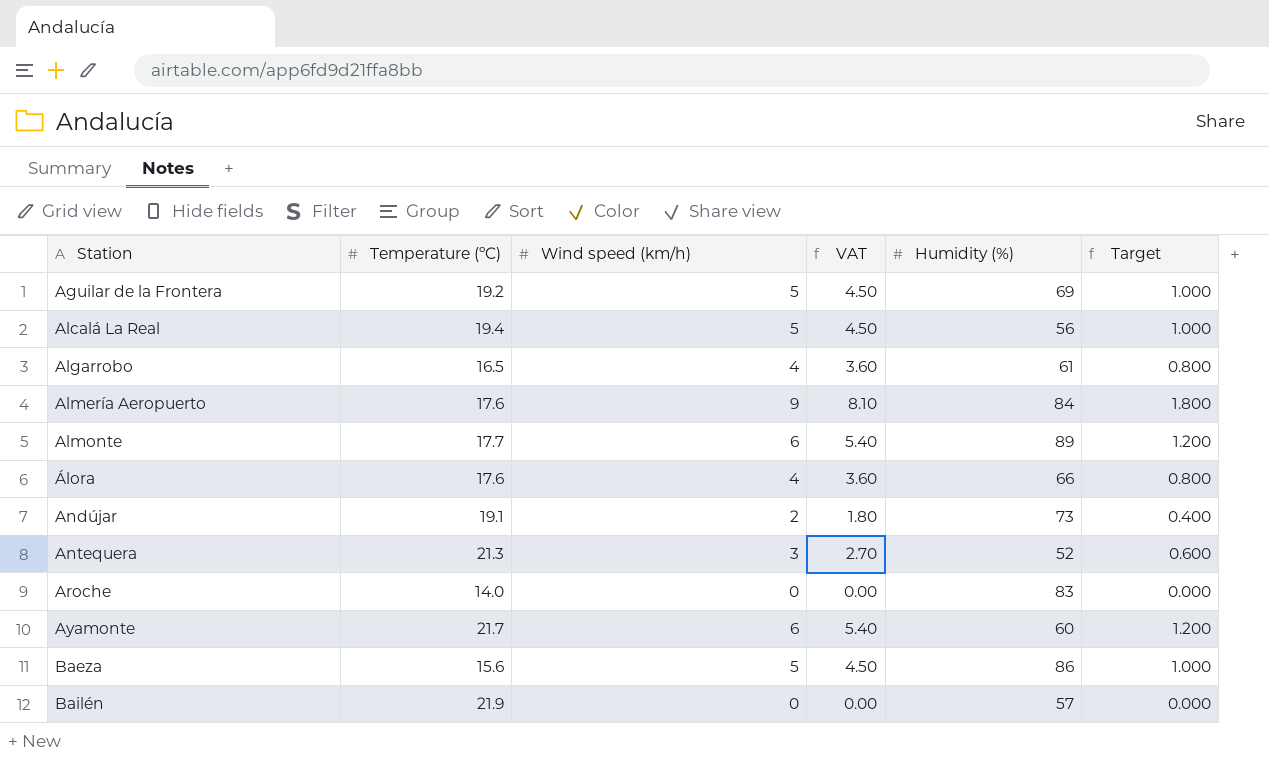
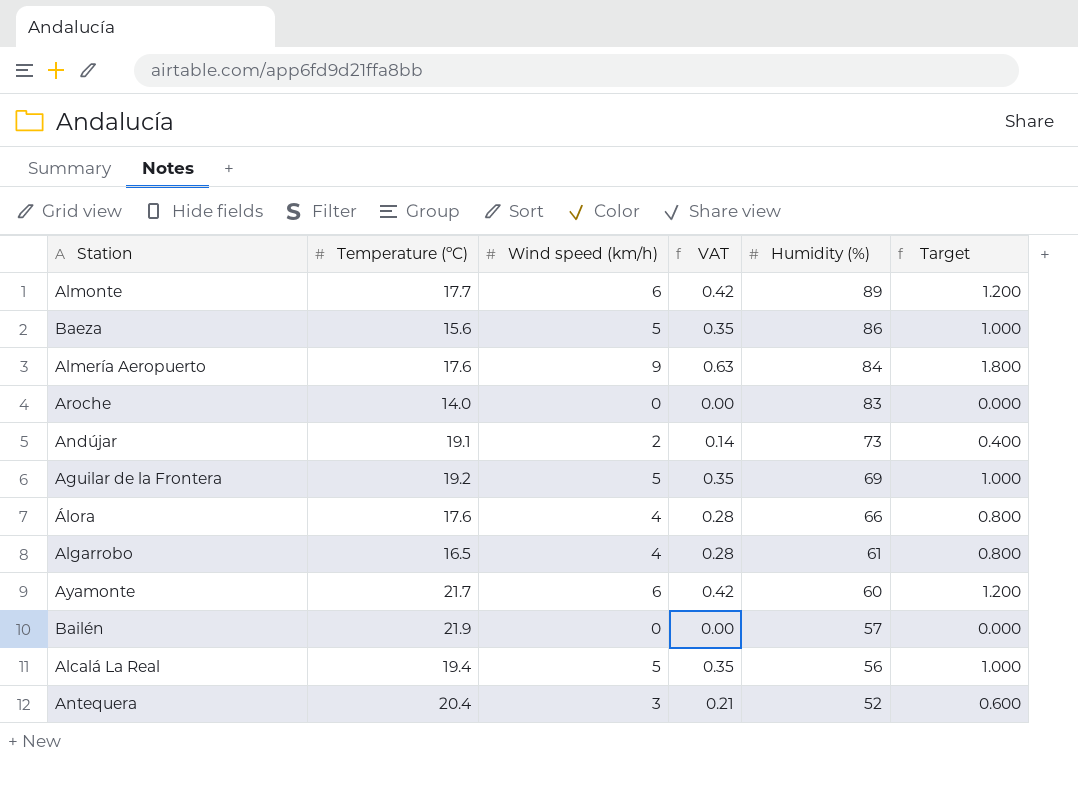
row order: Station ascending -> Humidity (%) descending
column VAT | formula: [Wind speed (km/h)] * 0.9 -> [Wind speed (km/h)] * 0.07
Antequera | Temperature (ºC): 21.3 -> 20.4

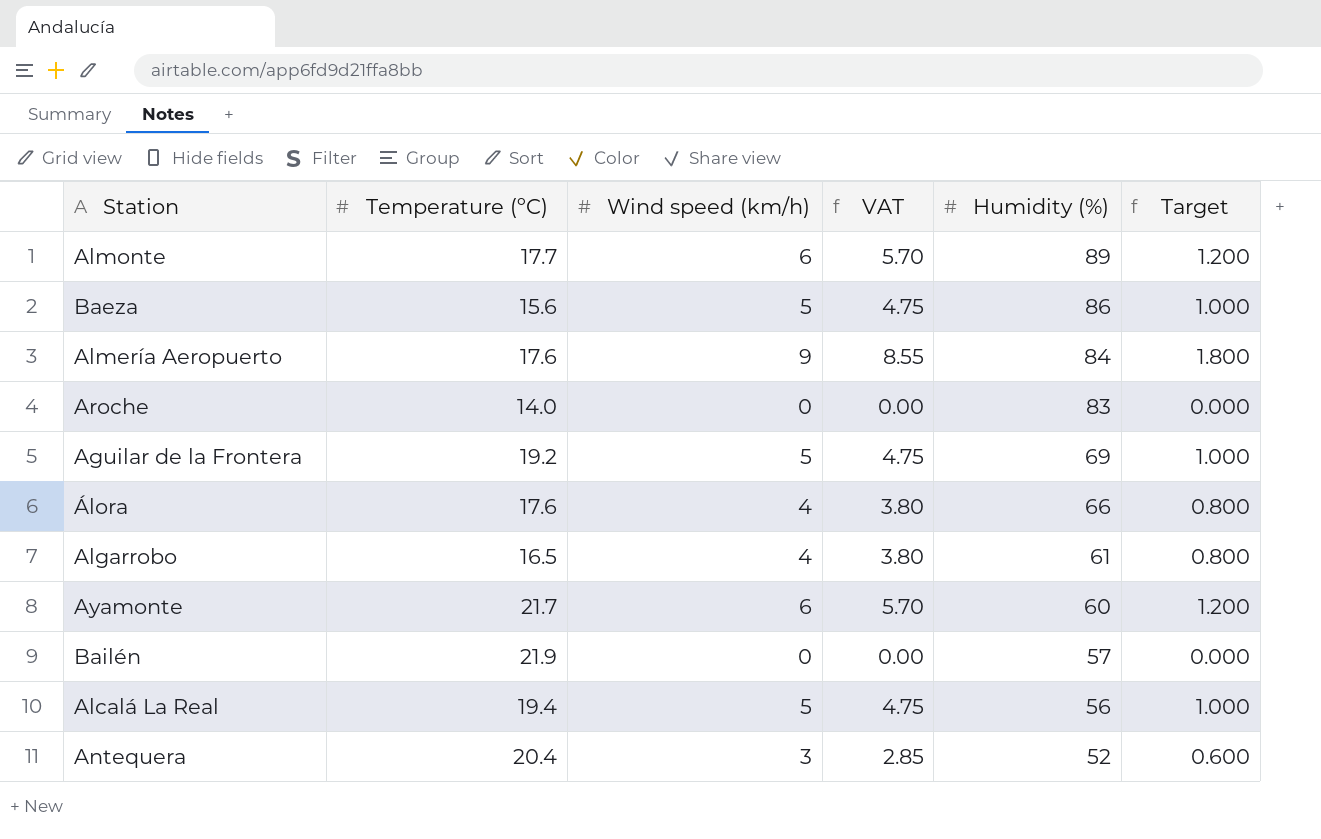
column VAT | formula: [Wind speed (km/h)] * 0.07 -> [Wind speed (km/h)] * 0.95
row Andújar: 19.1 | 2 | 0.14 | 73 | 0.400 -> none

